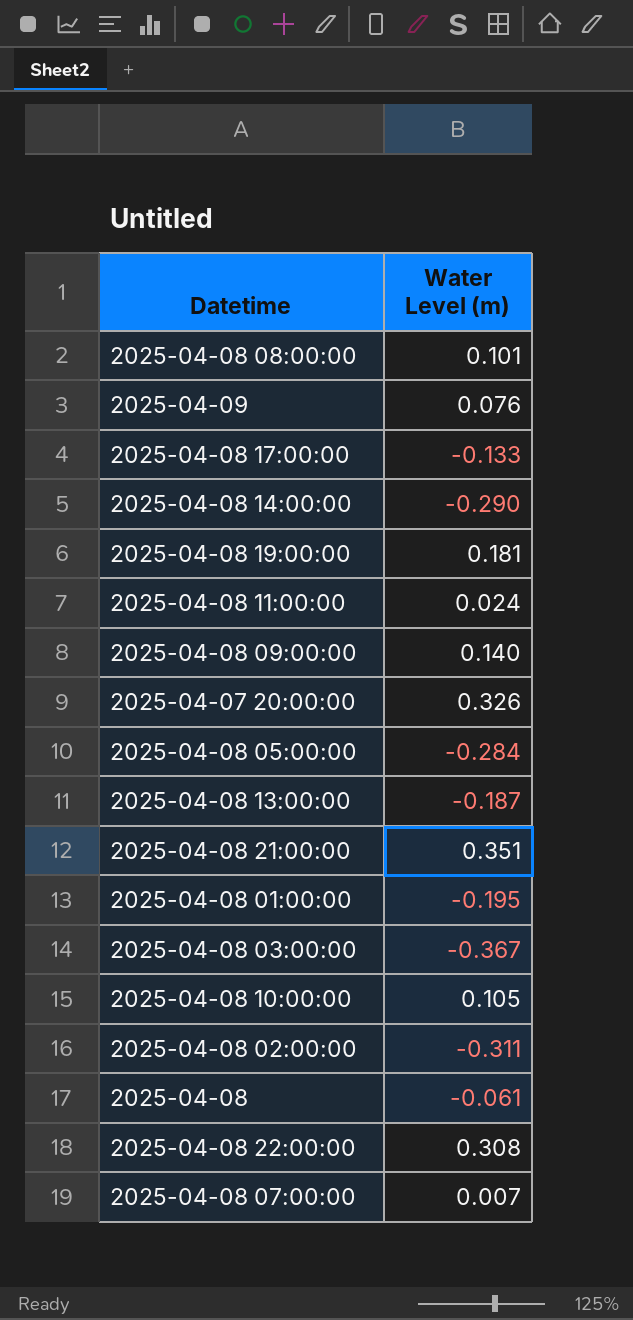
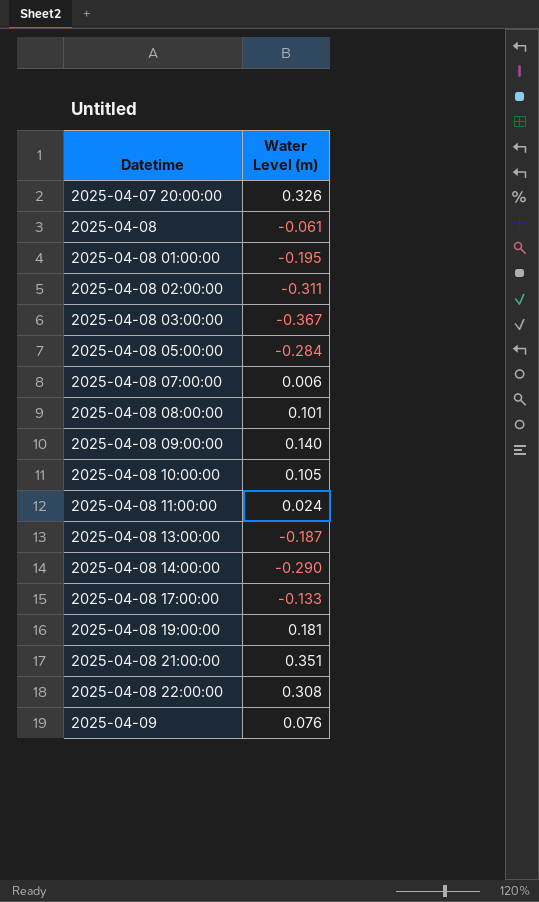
row order: none -> Datetime ascending
2025-04-08 07:00:00 | Water Level (m): 0.007 -> 0.006

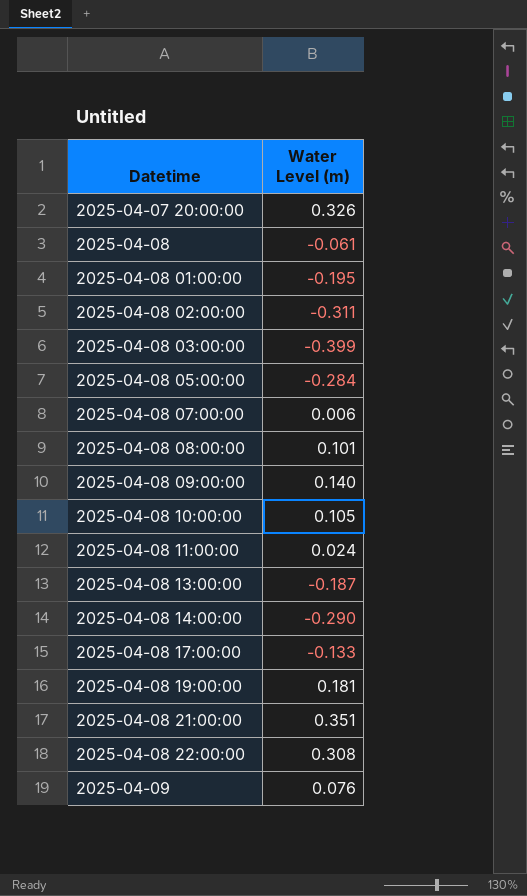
2025-04-08 03:00:00 | Water Level (m): -0.367 -> -0.399

